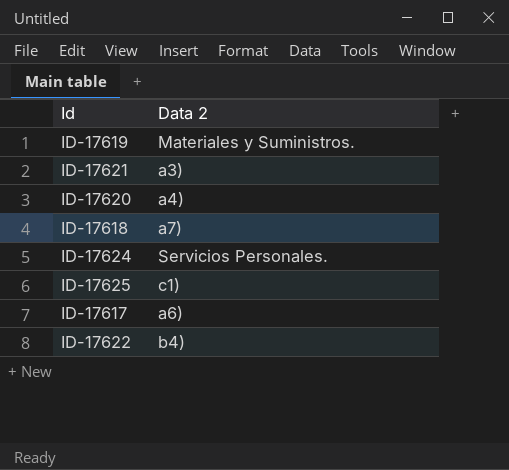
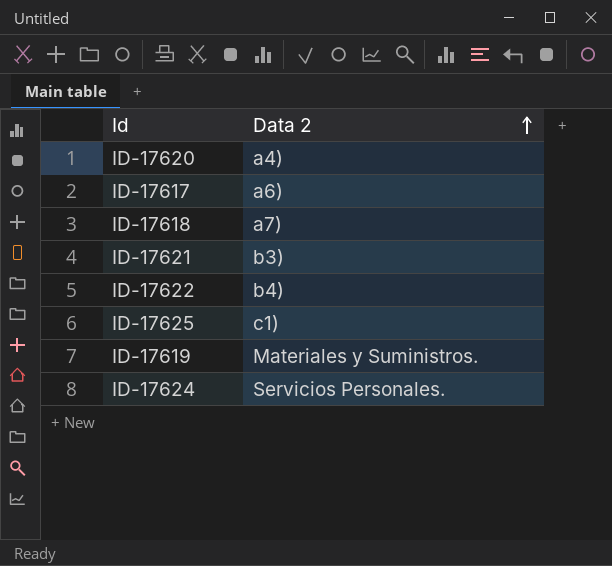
row order: none -> Data 2 ascending
ID-17621 | Data 2: a3) -> b3)

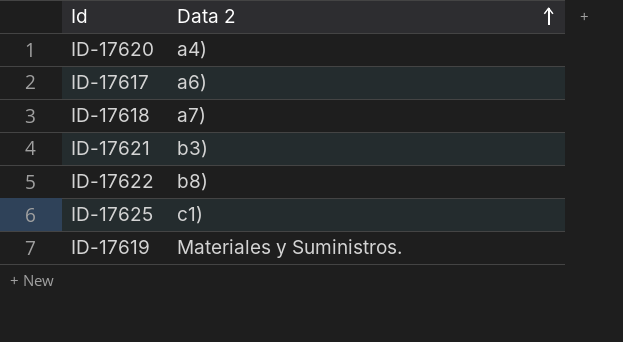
row ID-17624: Servicios Personales. -> none
ID-17622 | Data 2: b4) -> b8)

